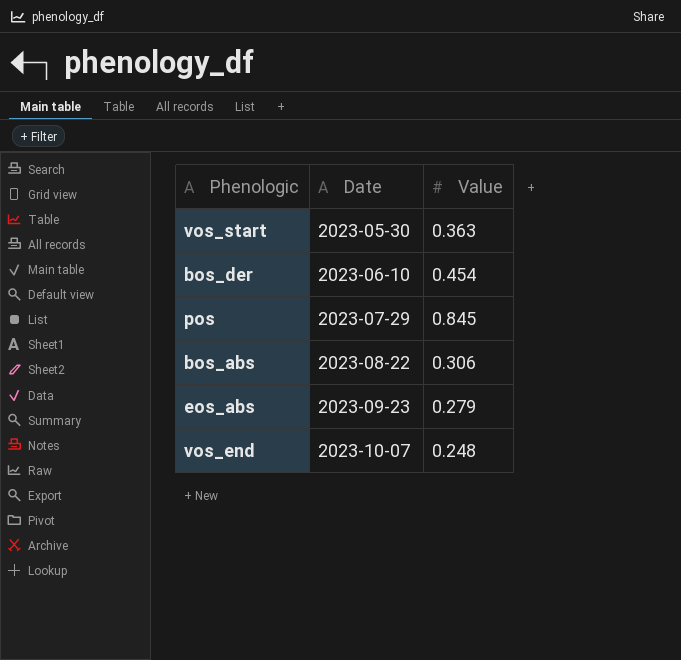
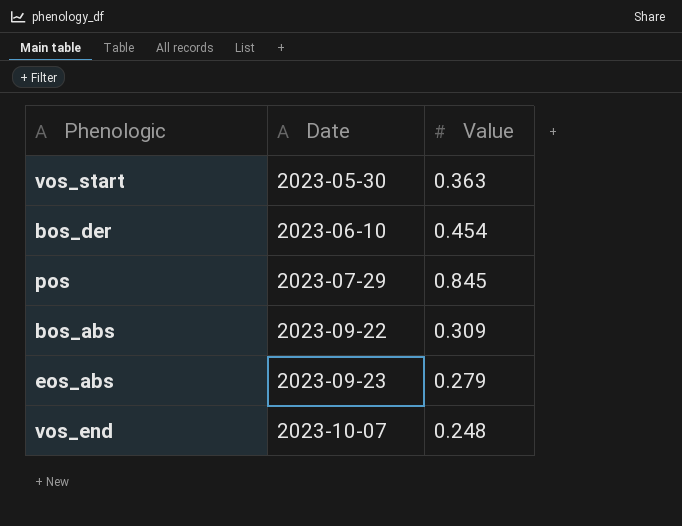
bos_abs | Date: 2023-08-22 -> 2023-09-22
bos_abs | Value: 0.306 -> 0.309

